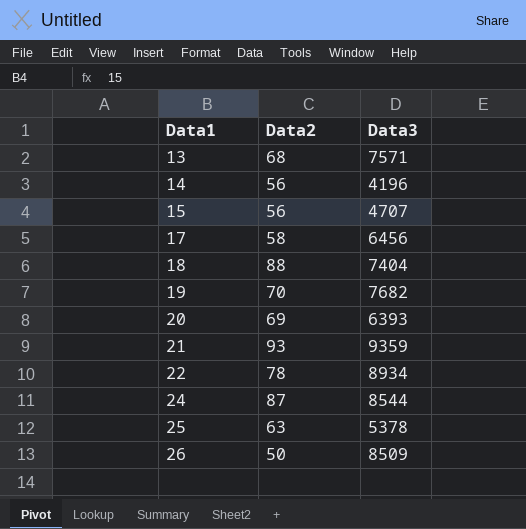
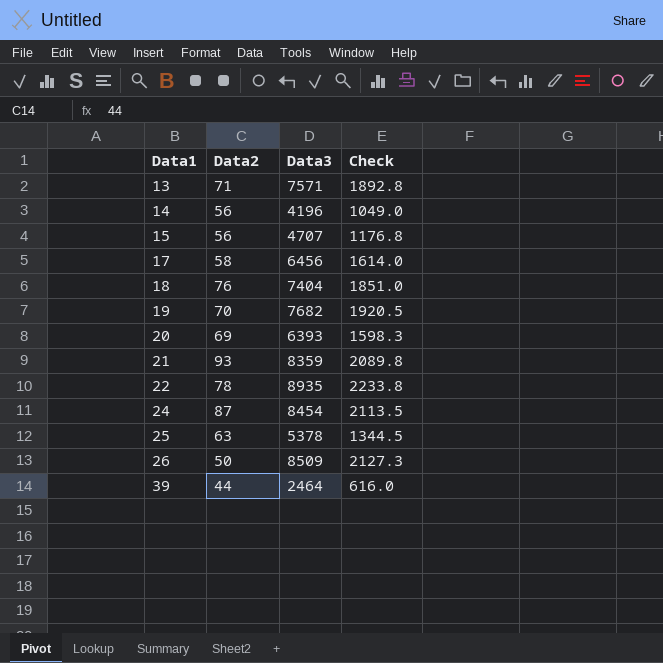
column Check | formula: none -> [Data3] * 0.25
13 | Data2: 68 -> 71
18 | Data2: 88 -> 76
21 | Data3: 9359 -> 8359
22 | Data3: 8934 -> 8935
24 | Data3: 8544 -> 8454
row 39: none -> 44 | 2464 | 616.0

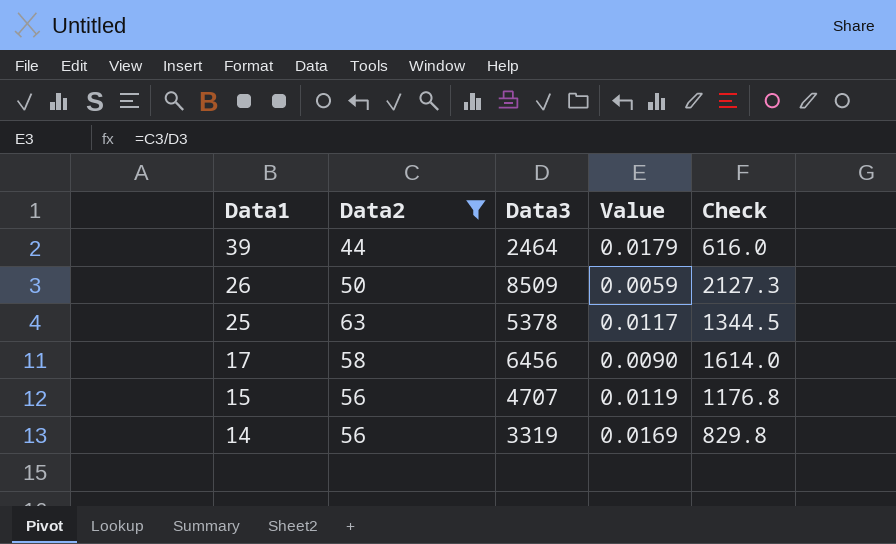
filter: none -> Data2 <= 63
row order: Data1 ascending -> Data1 descending
column Value | formula: none -> [Data2] / [Data3]
14 | Data3: 4196 -> 3319
14 | Check: 1049.0 -> 829.8

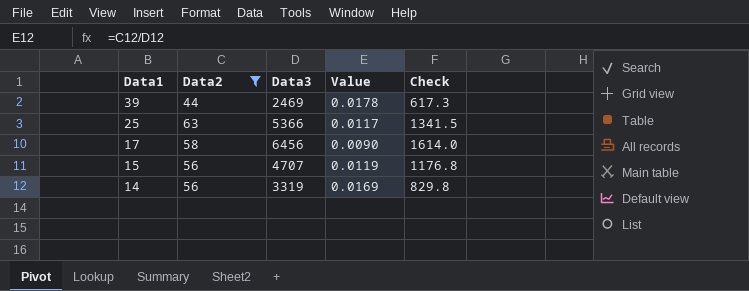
row 26: 50 | 8509 | 0.0059 | 2127.3 -> none
39 | Data3: 2464 -> 2469
39 | Value: 0.0179 -> 0.0178
39 | Check: 616.0 -> 617.3
25 | Data3: 5378 -> 5366
25 | Check: 1344.5 -> 1341.5

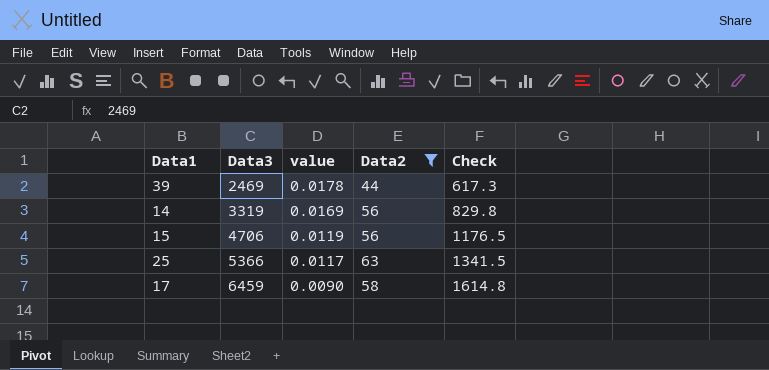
row order: Data1 descending -> Data3 ascending
column name: Value -> value
column Data2 | position: 2 -> 4
15 | Data3: 4707 -> 4706
15 | Check: 1176.8 -> 1176.5
17 | Data3: 6456 -> 6459
17 | Check: 1614.0 -> 1614.8

